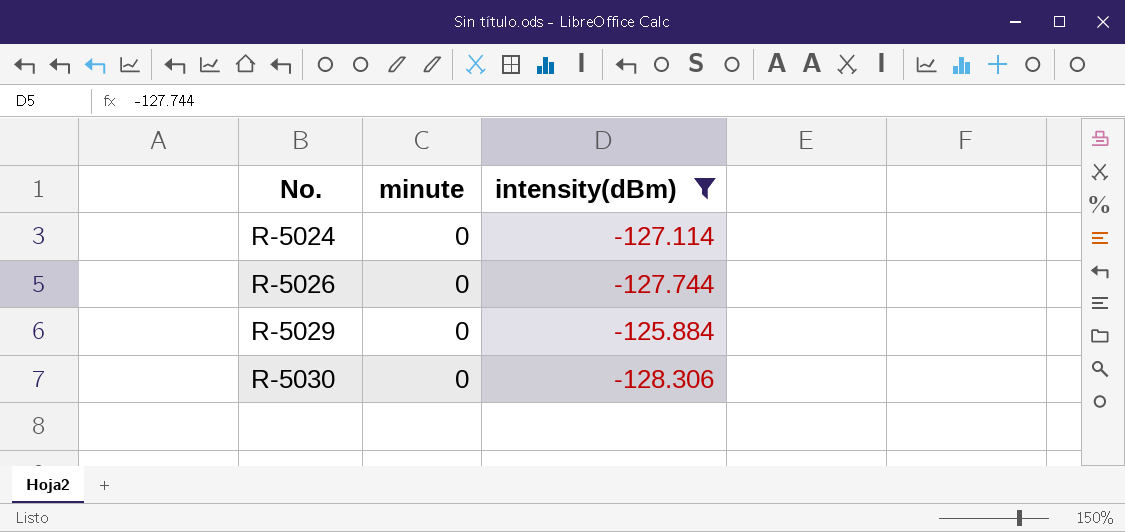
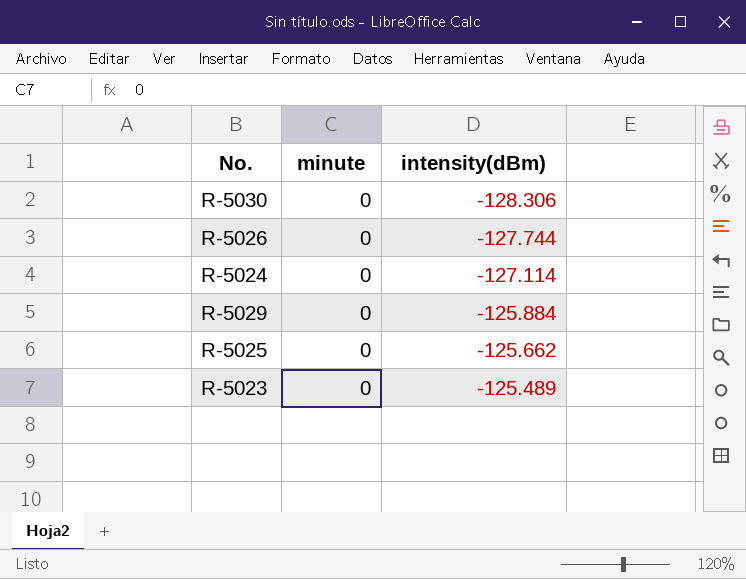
filter: intensity(dBm) <= -125.884 -> none
row order: No. ascending -> intensity(dBm) ascending

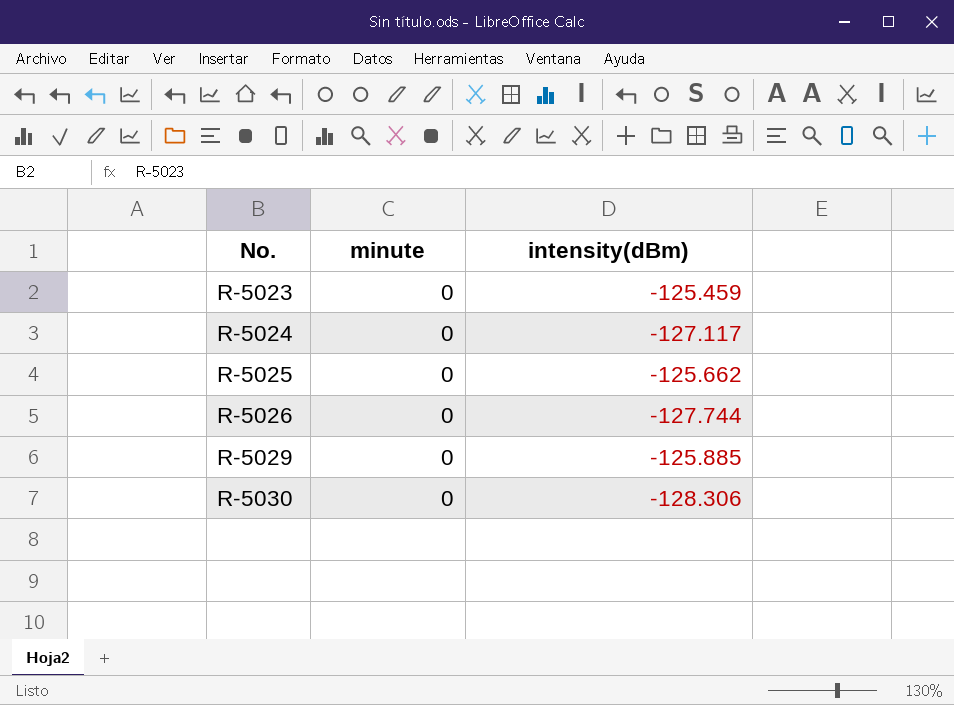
row order: intensity(dBm) ascending -> No. ascending
R-5023 | intensity(dBm): -125.489 -> -125.459
R-5024 | intensity(dBm): -127.114 -> -127.117
R-5029 | intensity(dBm): -125.884 -> -125.885

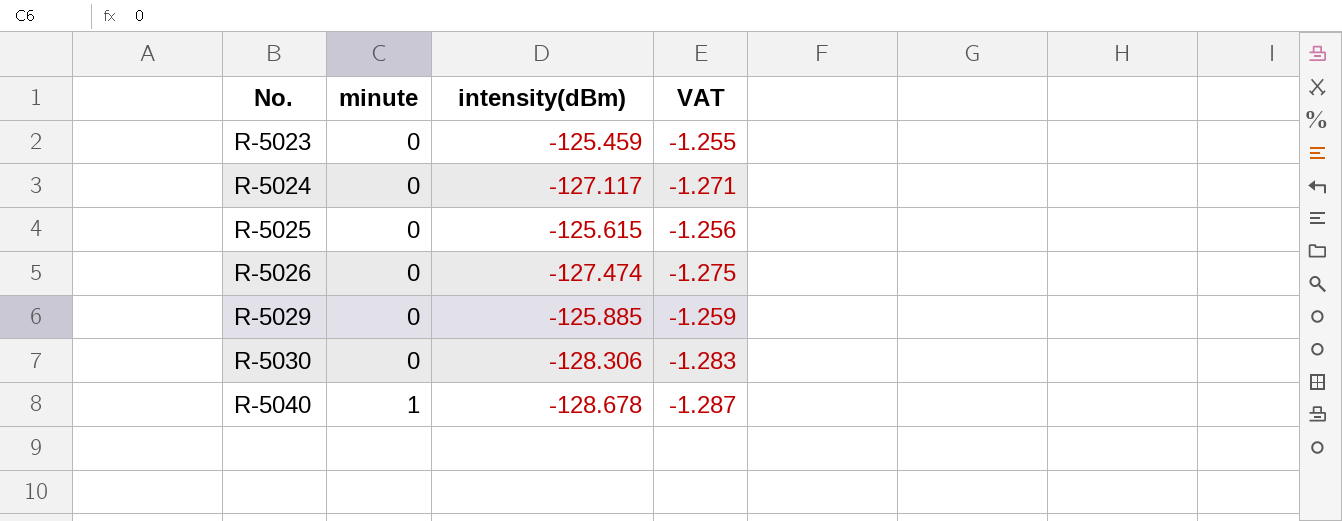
column VAT | formula: none -> [intensity(dBm)] * 0.01
R-5025 | intensity(dBm): -125.662 -> -125.615
R-5026 | intensity(dBm): -127.744 -> -127.474
row R-5040: none -> 1 | -128.678 | -1.287

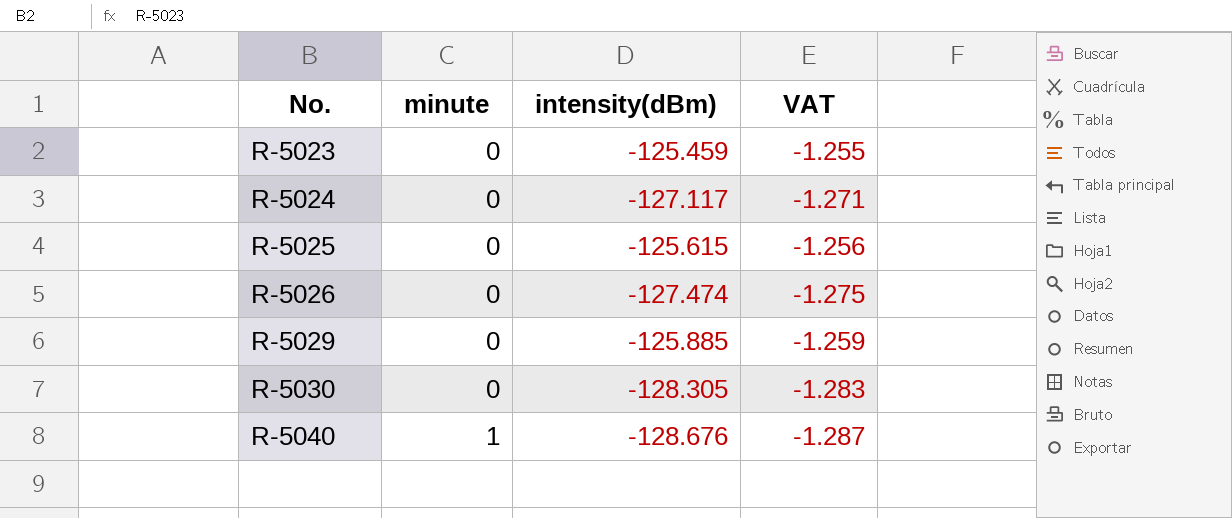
R-5030 | intensity(dBm): -128.306 -> -128.305
R-5040 | intensity(dBm): -128.678 -> -128.676

